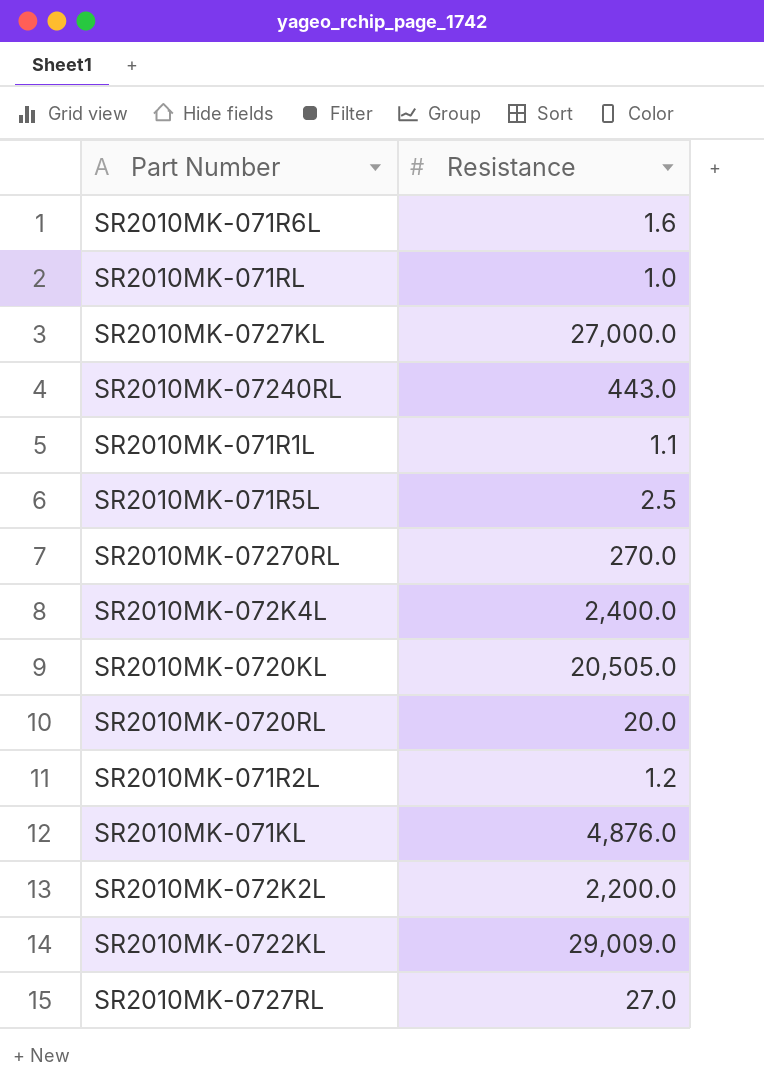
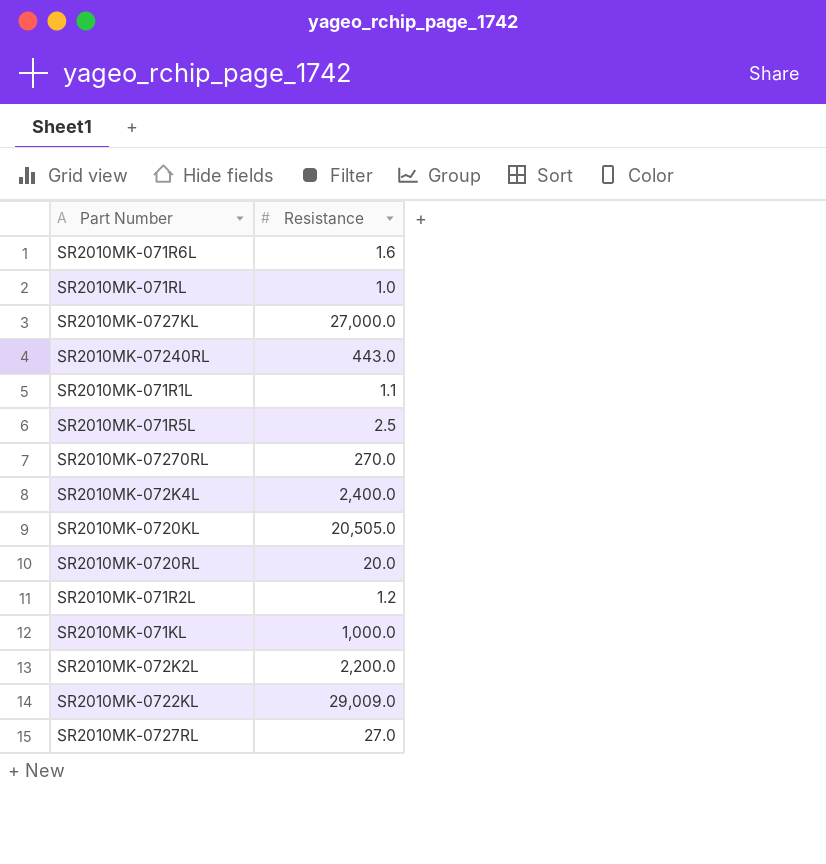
SR2010MK-071KL | Resistance: 4,876.0 -> 1,000.0

